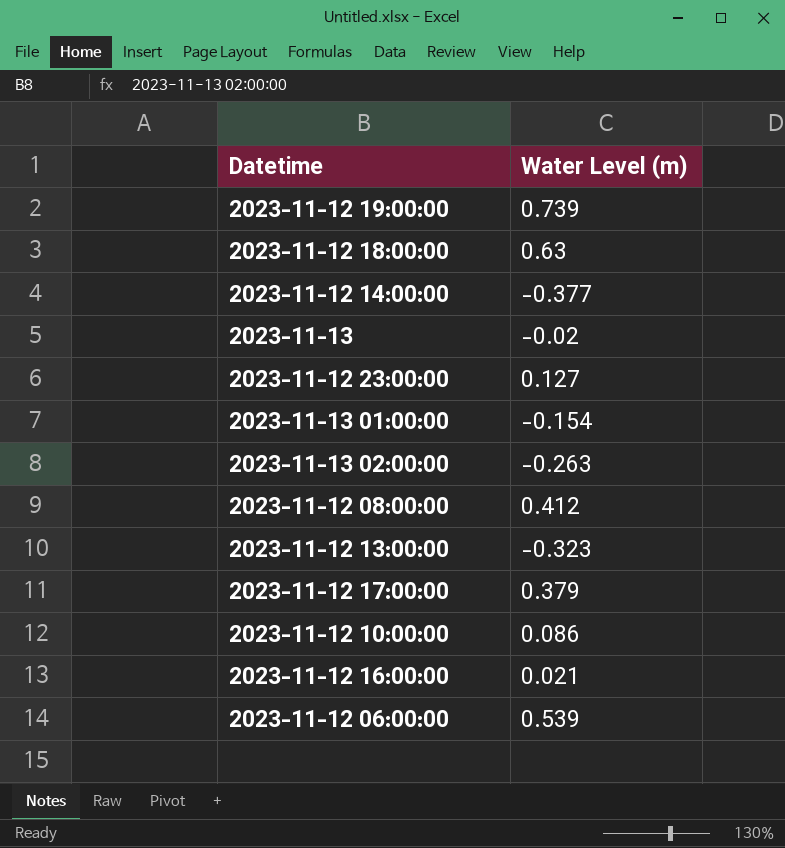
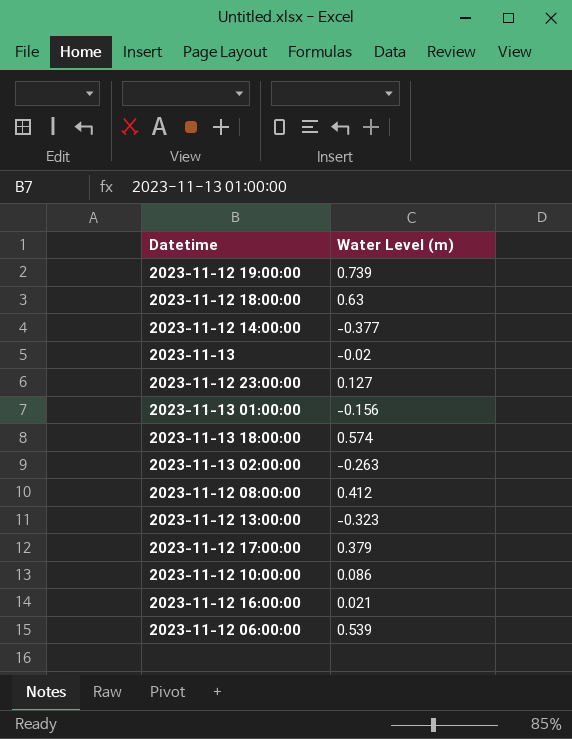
2023-11-13 01:00:00 | Water Level (m): -0.154 -> -0.156
row 2023-11-13 18:00:00: none -> 0.574

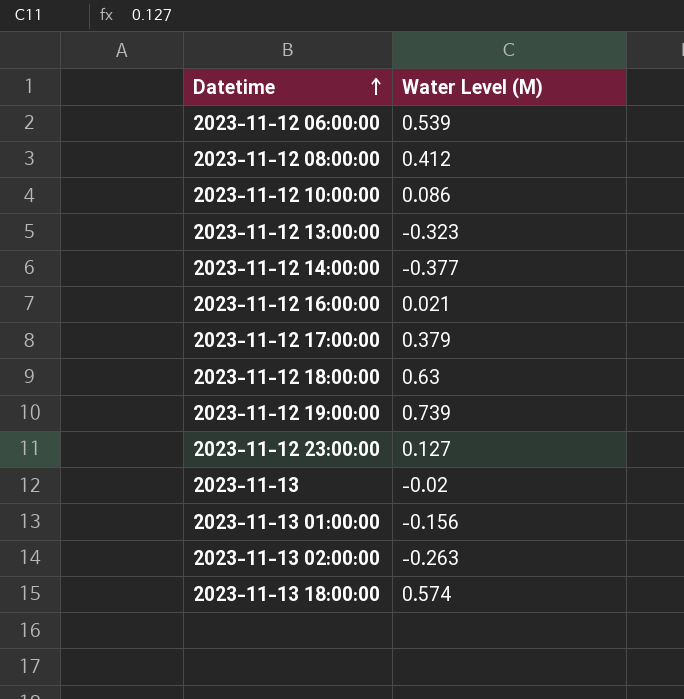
row order: none -> Datetime ascending
column name: Water Level (m) -> Water Level (M)

